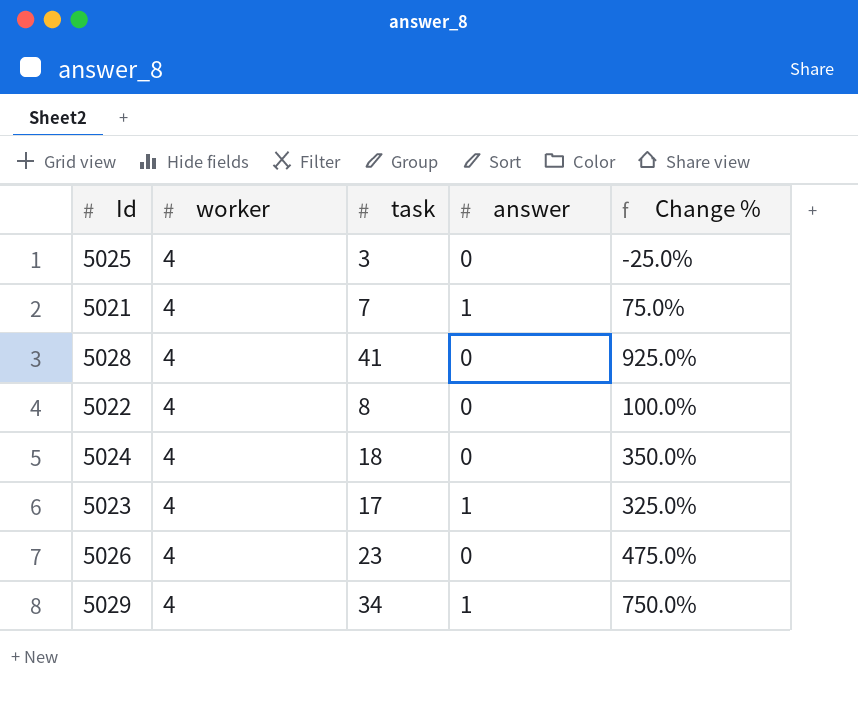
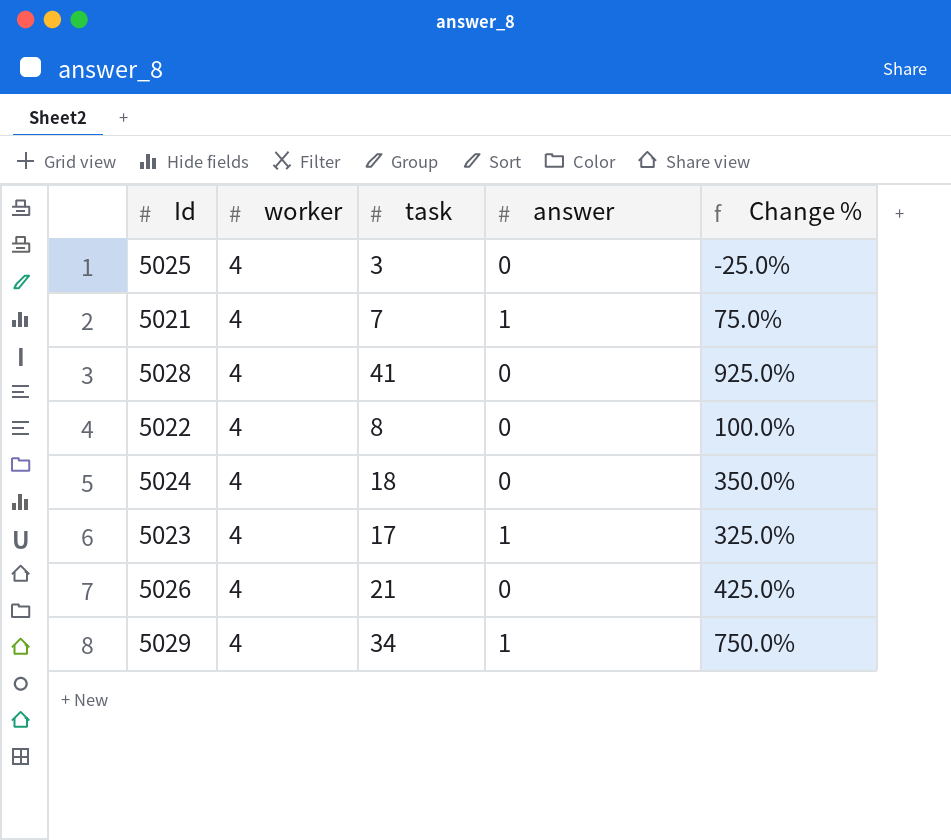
5026 | task: 23 -> 21
5026 | Change %: 475.0% -> 425.0%

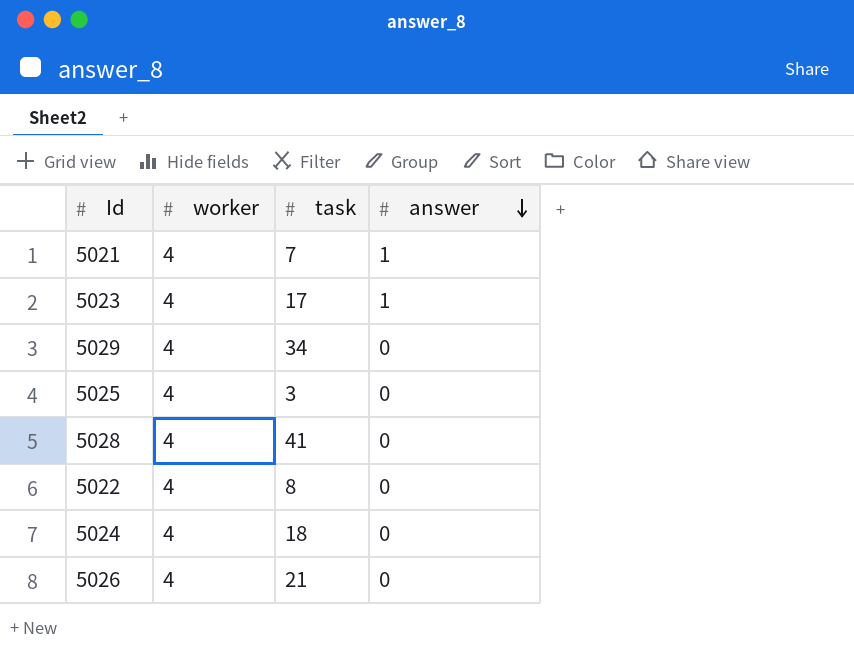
row order: none -> answer descending
column Change % | formula: ([task] - [worker]) / [worker] -> none
5029 | answer: 1 -> 0

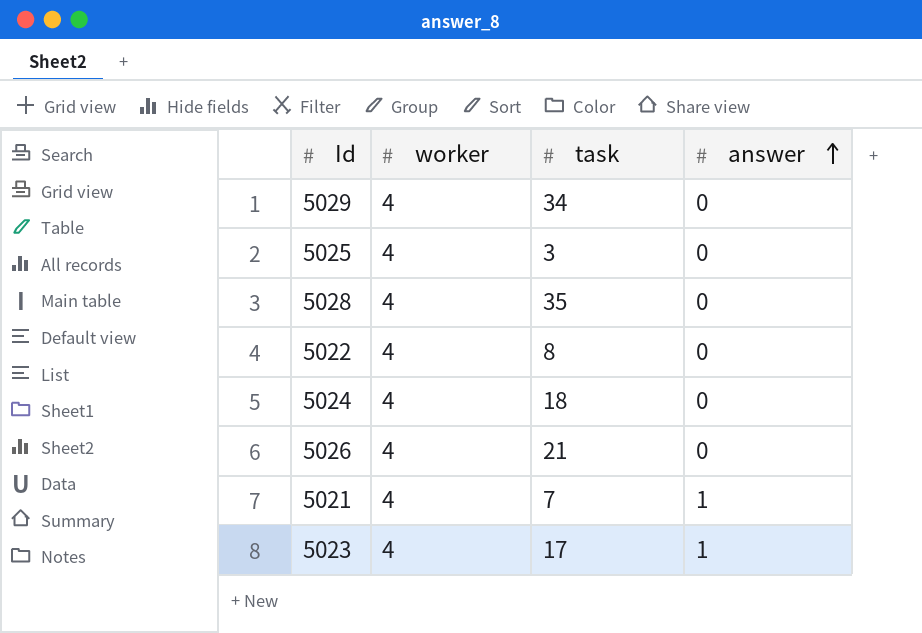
row order: answer descending -> answer ascending
5028 | task: 41 -> 35

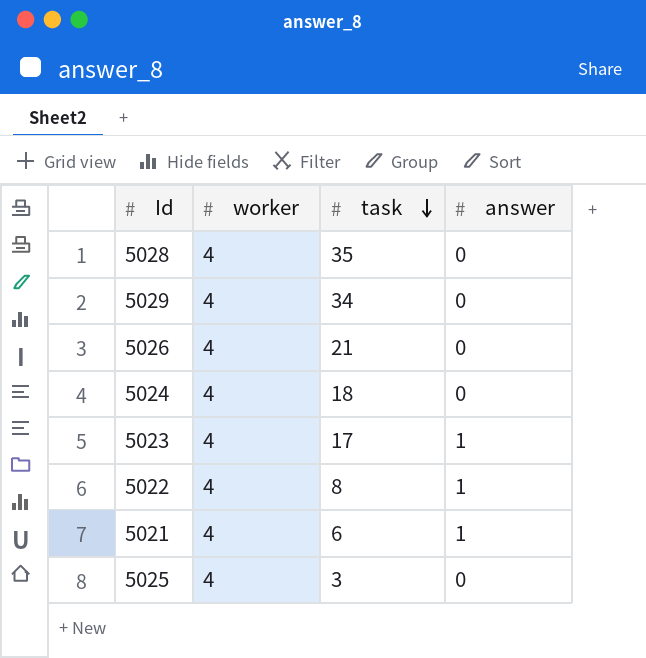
row order: answer ascending -> task descending
5022 | answer: 0 -> 1
5021 | task: 7 -> 6

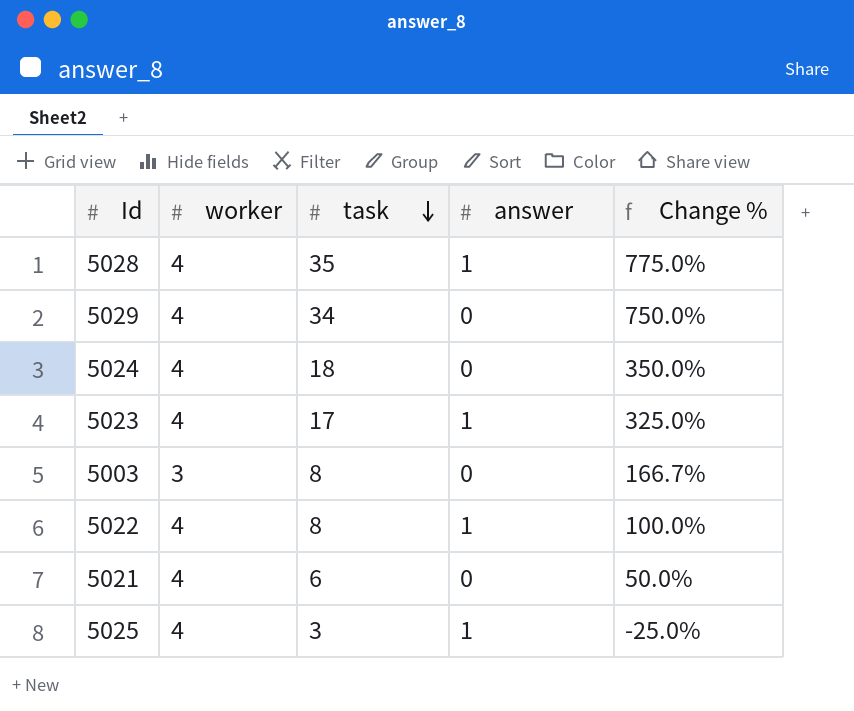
column Change % | formula: none -> ([task] - [worker]) / [worker]
row 5026: 4 | 21 | 0 -> none
5028 | answer: 0 -> 1
row 5003: none -> 3 | 8 | 0 | 166.7%
5021 | answer: 1 -> 0
5025 | answer: 0 -> 1

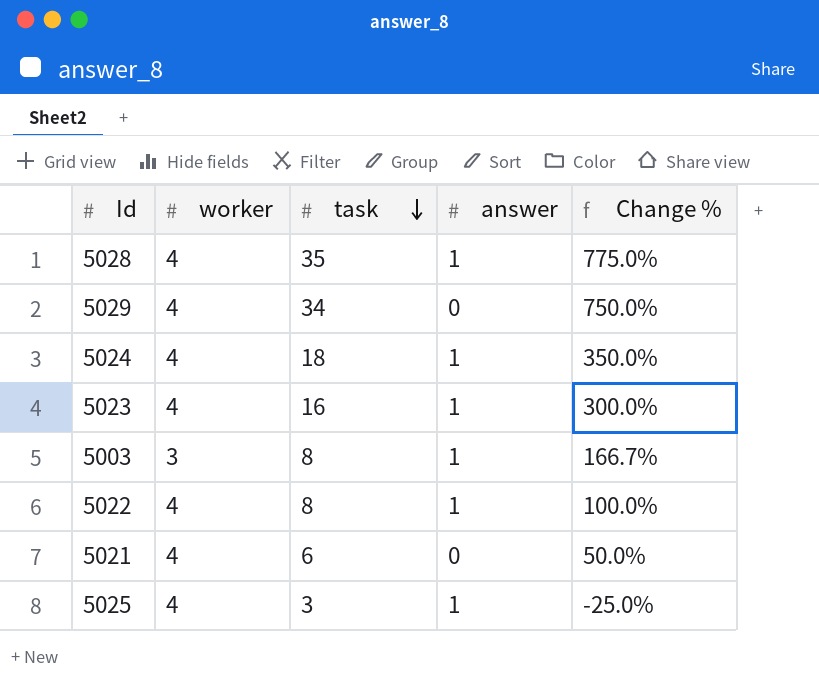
5024 | answer: 0 -> 1
5023 | task: 17 -> 16
5023 | Change %: 325.0% -> 300.0%
5003 | answer: 0 -> 1

